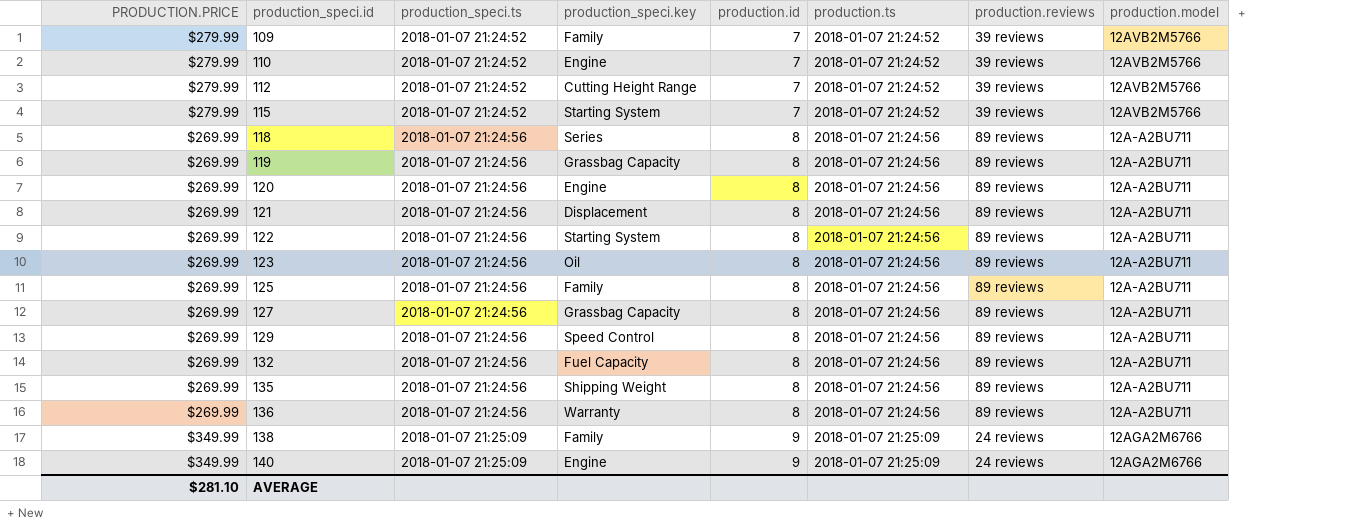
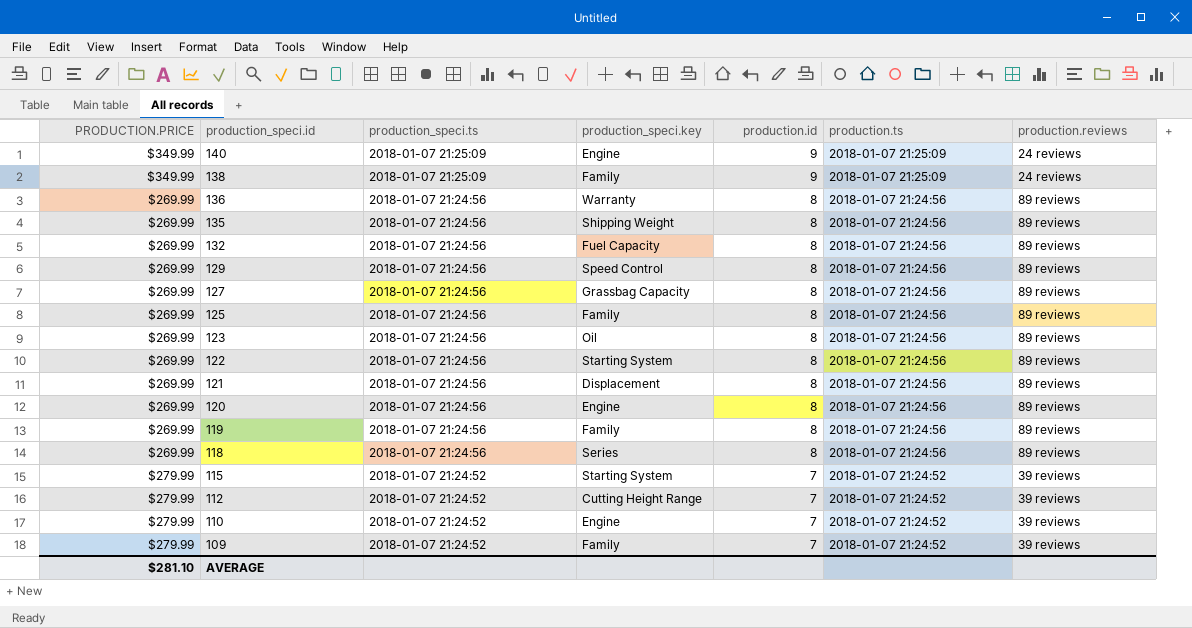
row order: production_speci.id ascending -> production_speci.id descending
column production.model | position: 8 -> none
119 | production_speci.key: Grassbag Capacity -> Family

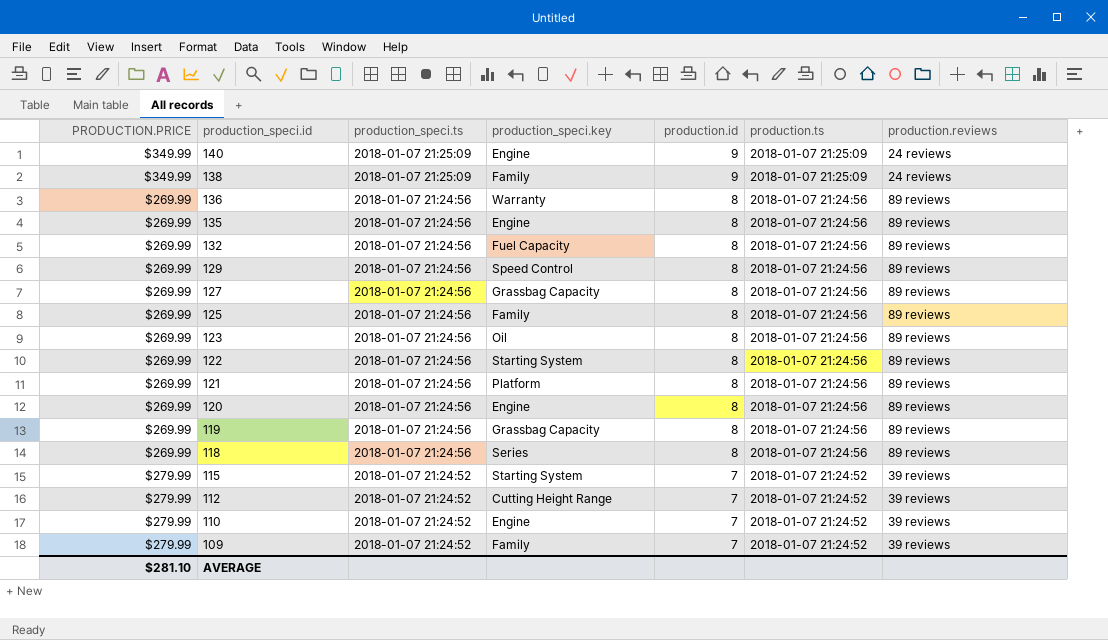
135 | production_speci.key: Shipping Weight -> Engine
121 | production_speci.key: Displacement -> Platform
119 | production_speci.key: Family -> Grassbag Capacity

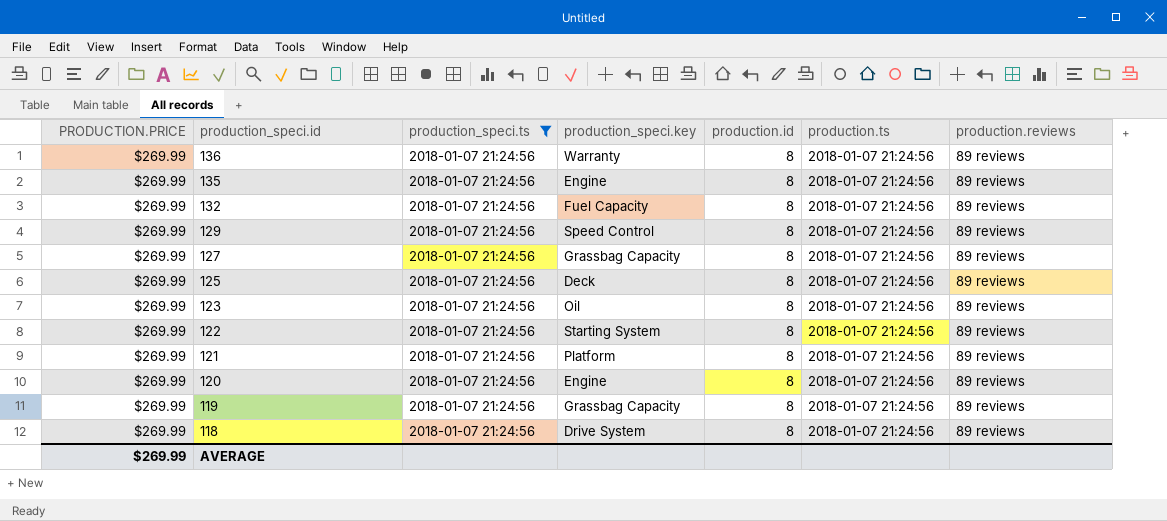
filter: none -> production_speci.ts = 2018-01-07 21:24:56
125 | production_speci.key: Family -> Deck
118 | production_speci.key: Series -> Drive System
AVERAGE | PRODUCTION.PRICE: $281.10 -> $269.99

